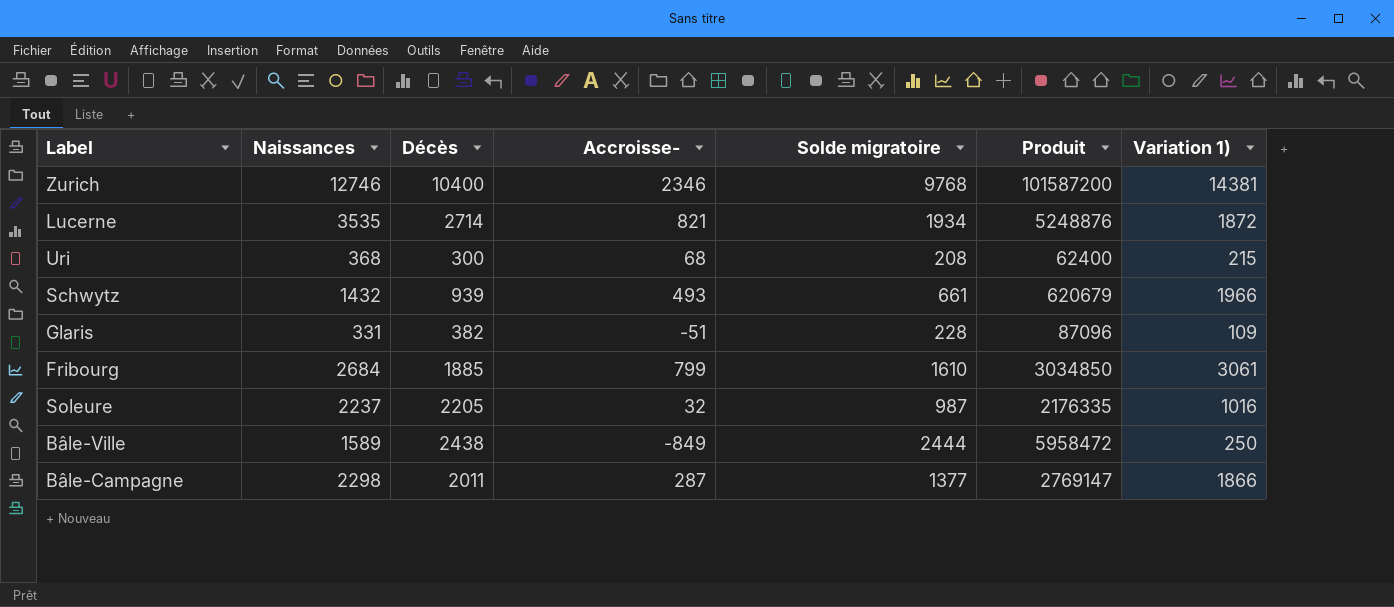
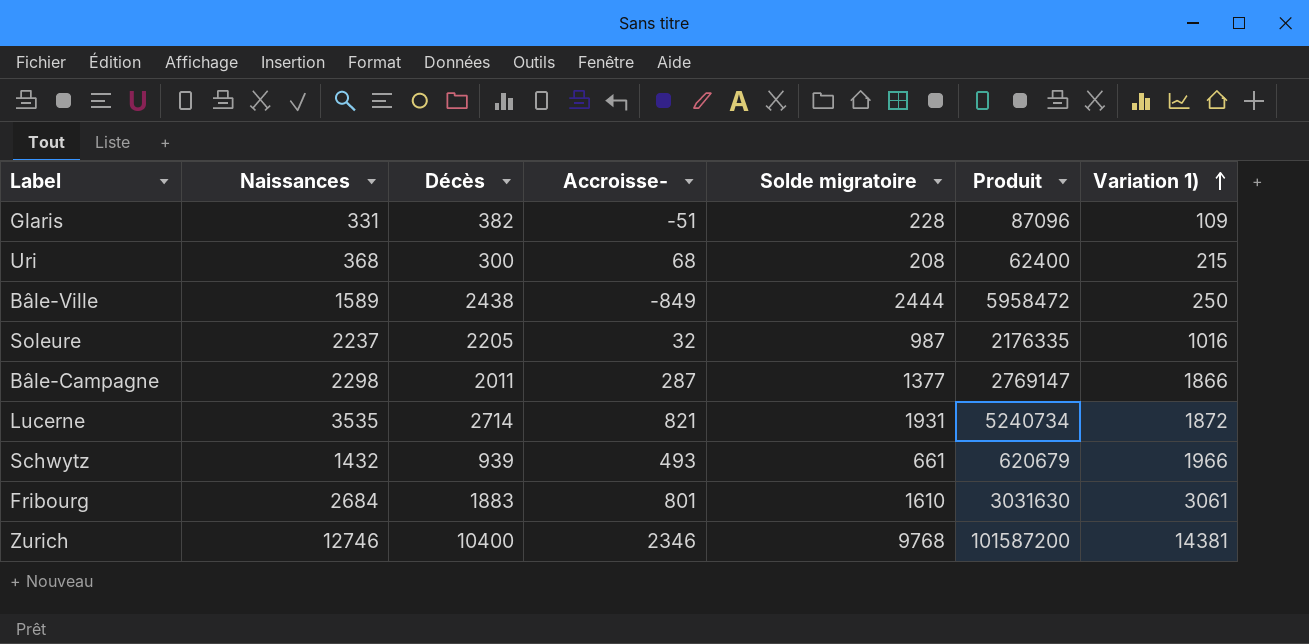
row order: none -> Variation 1) ascending
Lucerne | Solde migratoire: 1934 -> 1931
Lucerne | Produit: 5248876 -> 5240734
Fribourg | Décès: 1885 -> 1883
Fribourg | Accroisse-: 799 -> 801
Fribourg | Produit: 3034850 -> 3031630

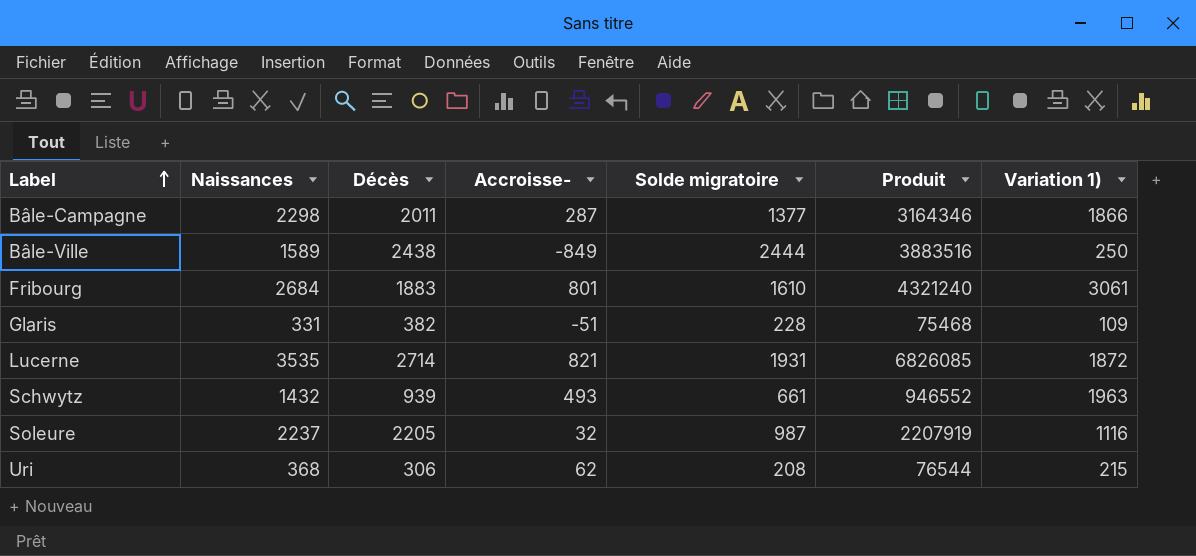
row order: Variation 1) ascending -> Label ascending
column Produit | formula: [Décès] * [Solde migratoire] -> [Naissances] * [Solde migratoire]
row Zurich: 12746 | 10400 | 2346 | 9768 | 101587200 | 14381 -> none
Schwytz | Variation 1): 1966 -> 1963
Soleure | Variation 1): 1016 -> 1116
Uri | Décès: 300 -> 306
Uri | Accroisse-: 68 -> 62

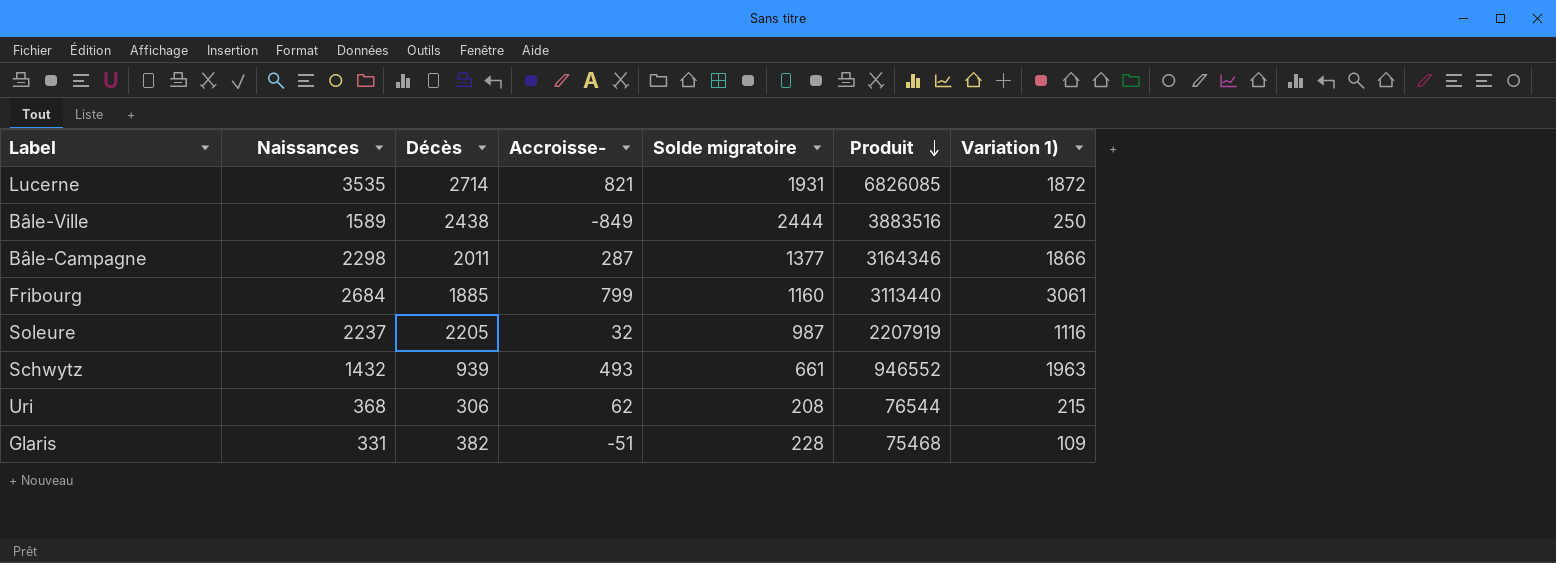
row order: Label ascending -> Produit descending
Fribourg | Décès: 1883 -> 1885
Fribourg | Accroisse-: 801 -> 799
Fribourg | Solde migratoire: 1610 -> 1160
Fribourg | Produit: 4321240 -> 3113440

